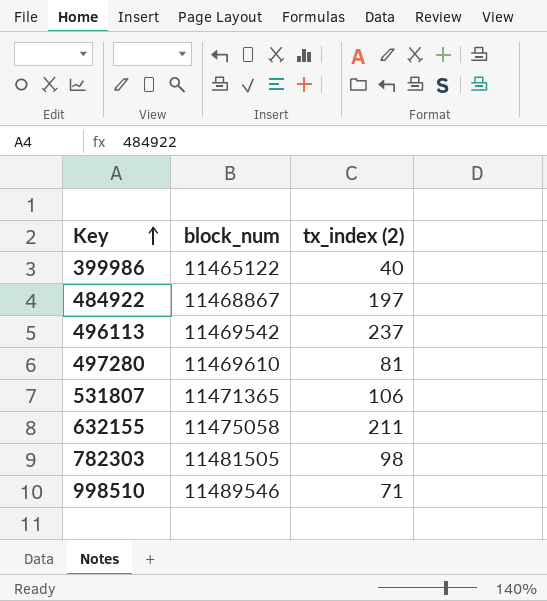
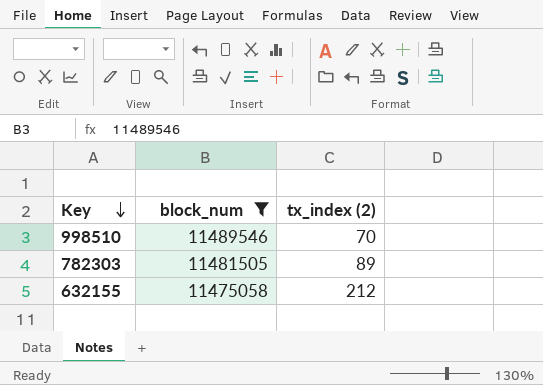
filter: none -> block_num >= 11475058
row order: Key ascending -> Key descending
998510 | tx_index (2): 71 -> 70
782303 | tx_index (2): 98 -> 89
632155 | tx_index (2): 211 -> 212

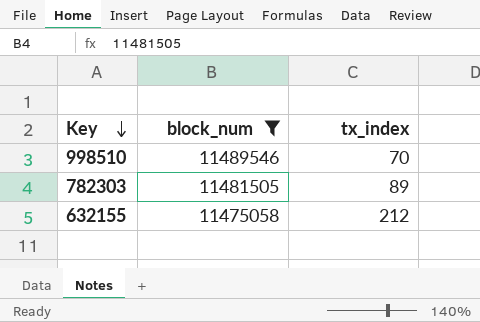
column name: tx_index (2) -> tx_index

